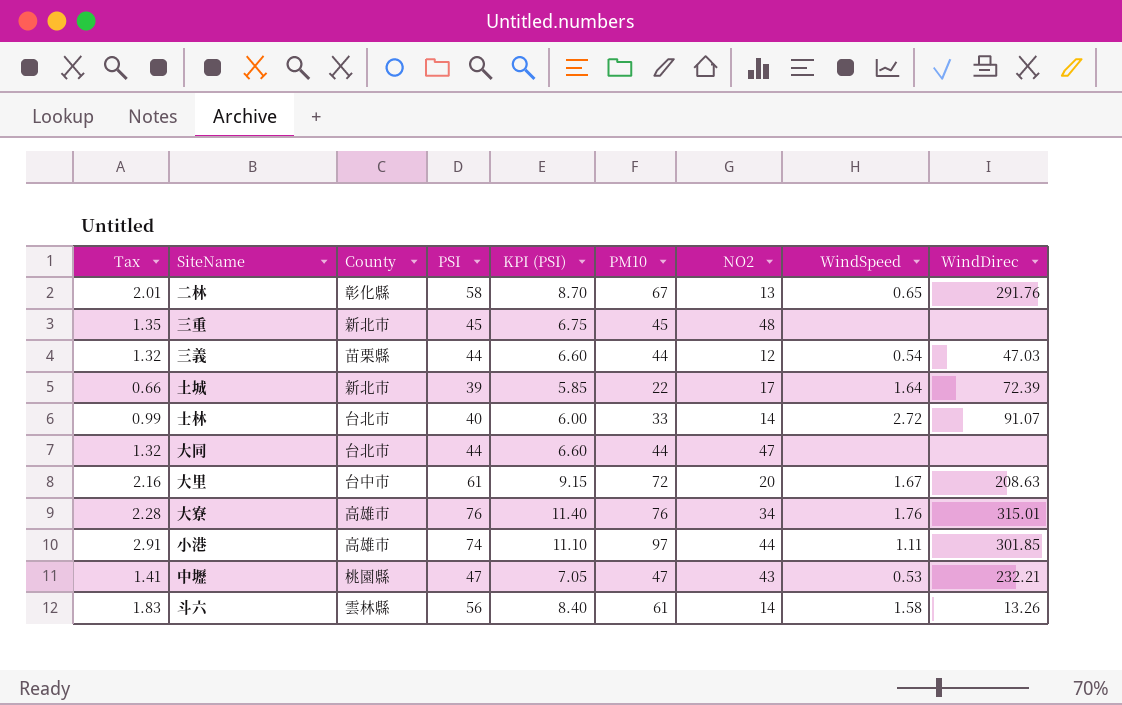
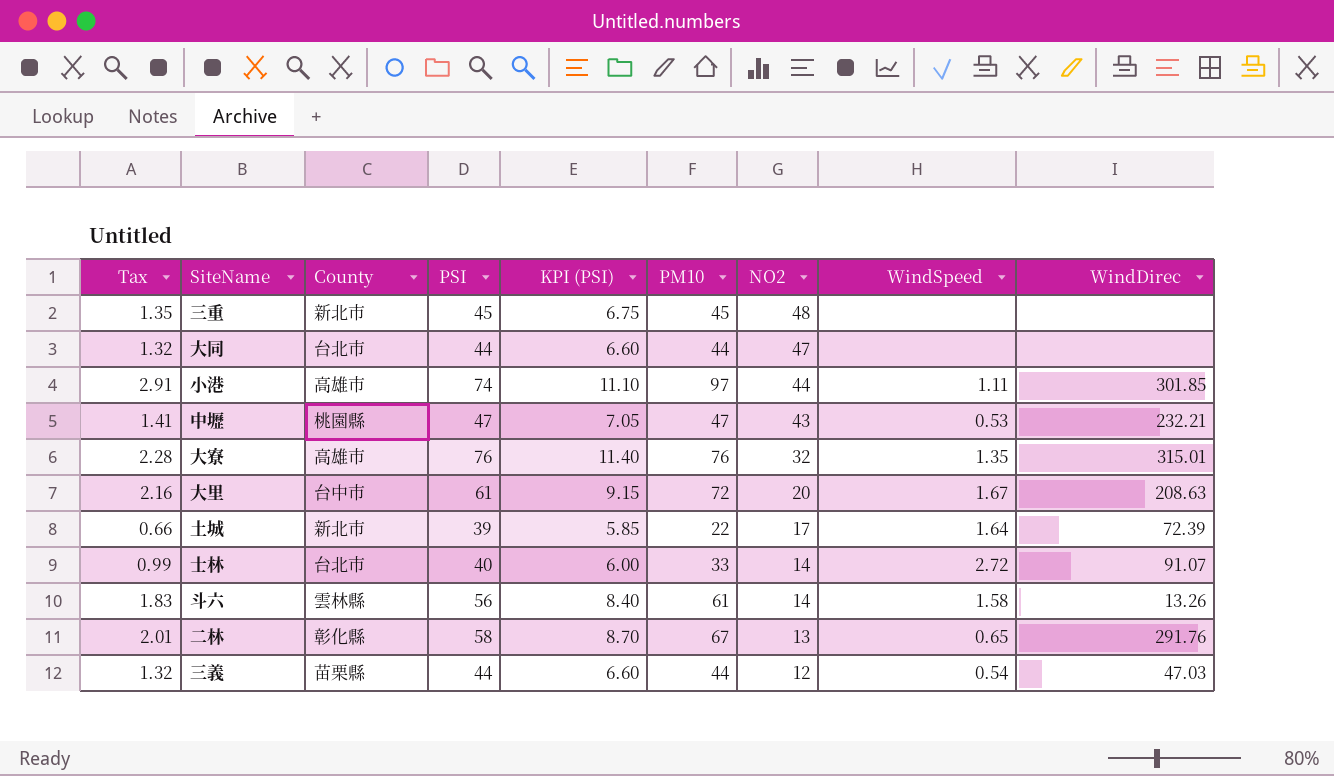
row order: none -> NO2 descending
大寮 | NO2: 34 -> 32
大寮 | WindSpeed: 1.76 -> 1.35

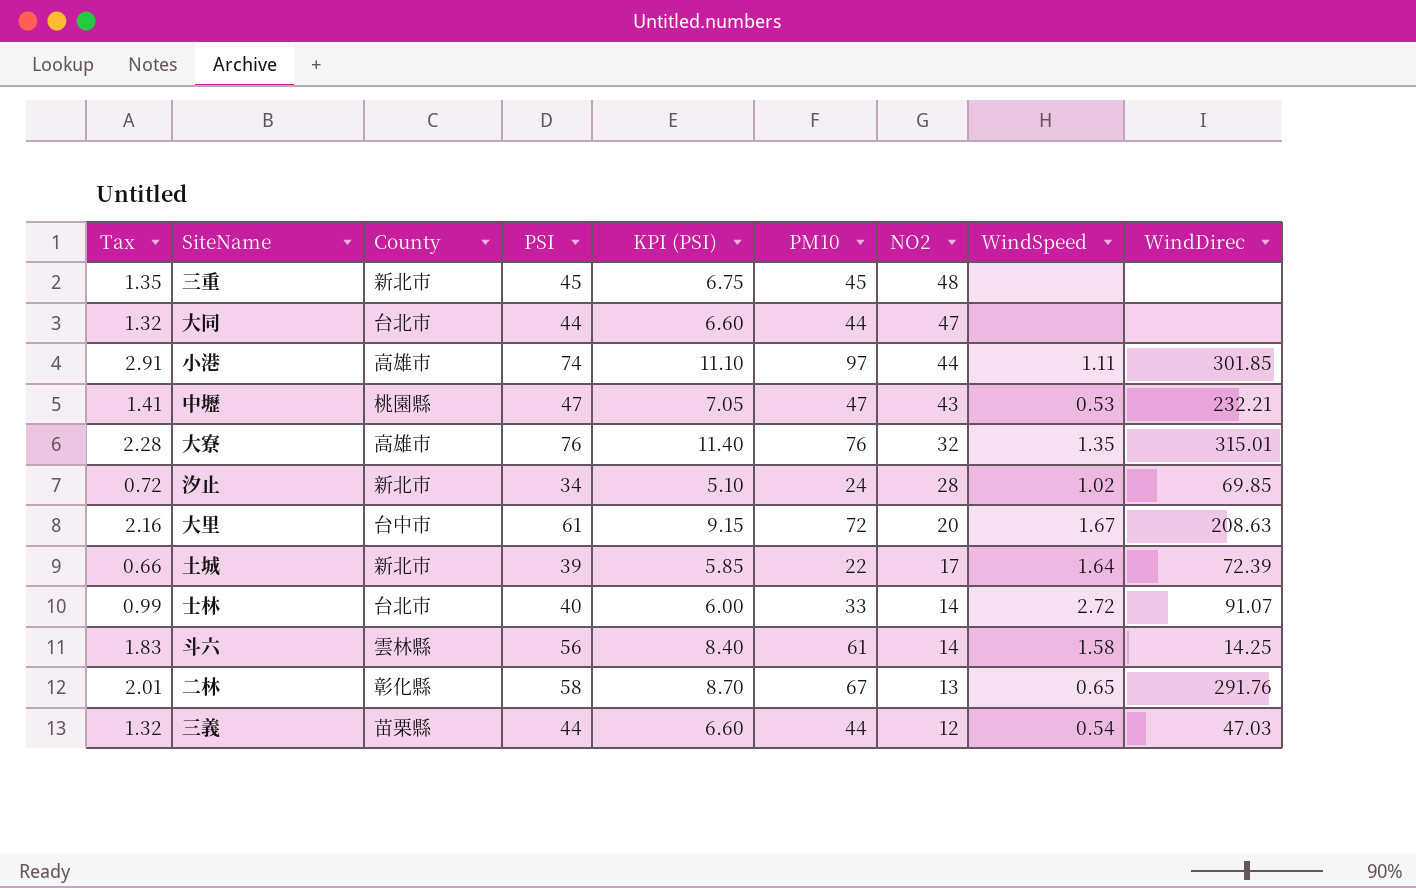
row 汐止: none -> 0.72 | 新北市 | 34 | 5.10 | 24 | 28 | 1.02 | 69.85
斗六 | WindDirec: 13.26 -> 14.25

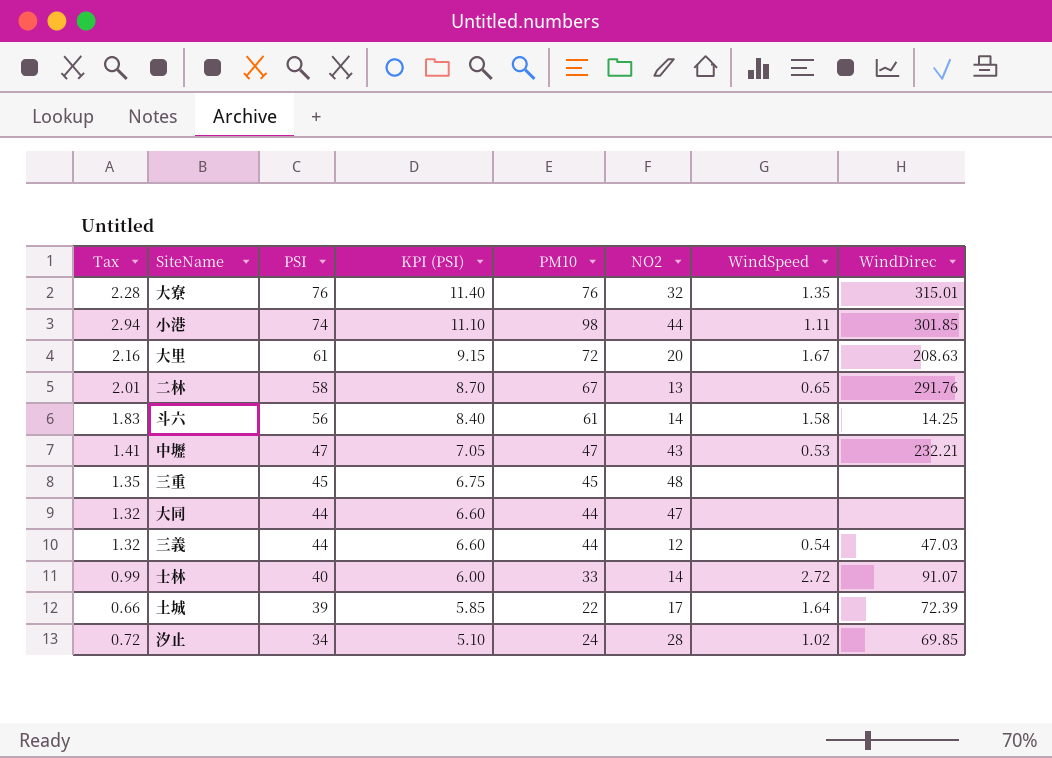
row order: NO2 descending -> PSI descending
column County | position: 3 -> none
小港 | Tax: 2.91 -> 2.94
小港 | PM10: 97 -> 98

